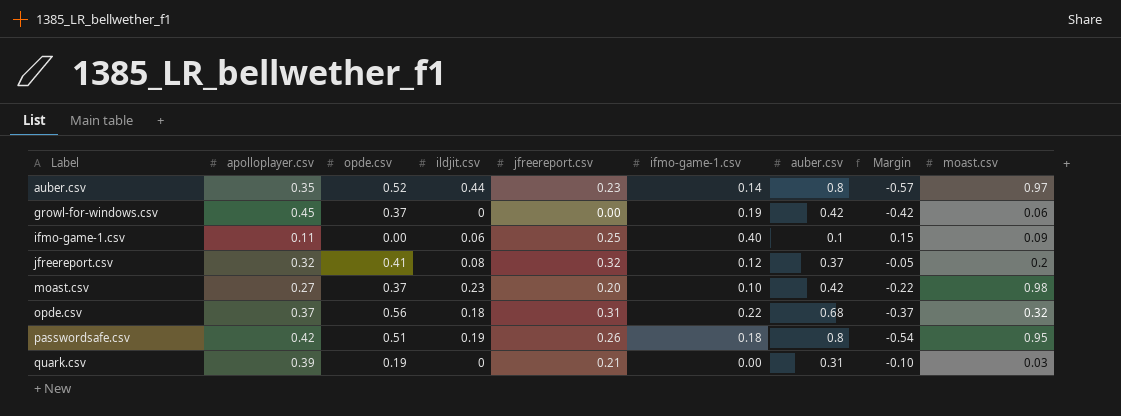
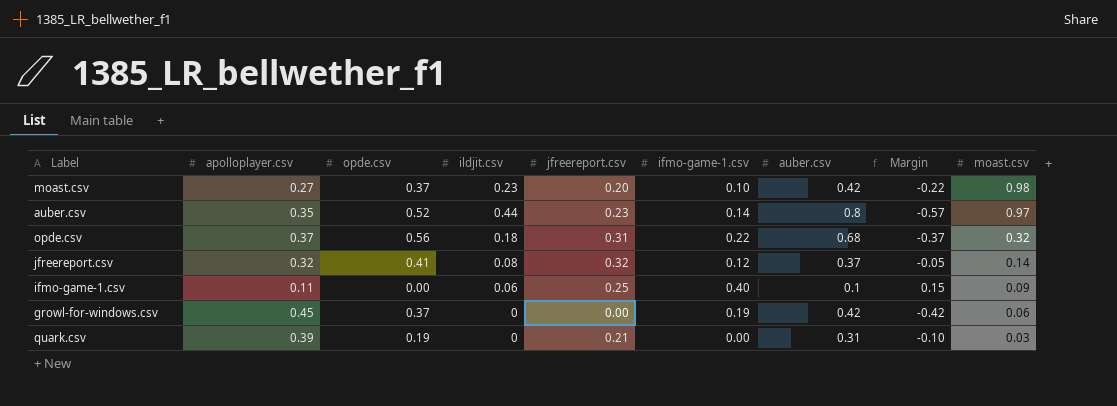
row order: Label ascending -> moast.csv descending
row passwordsafe.csv: 0.42 | 0.51 | 0.19 | 0.26 | 0.18 | 0.8 | -0.54 | 0.95 -> none
jfreereport.csv | moast.csv: 0.2 -> 0.14

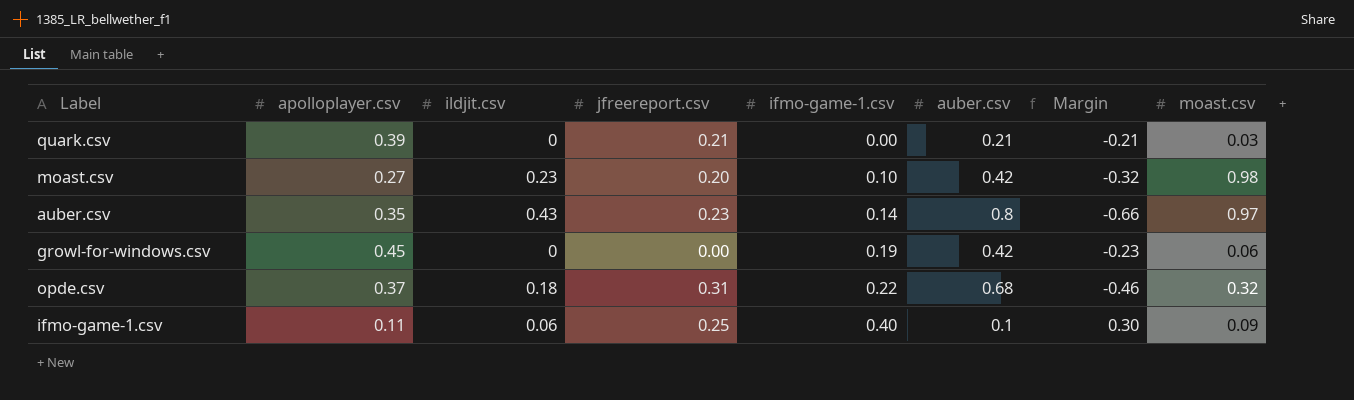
row order: moast.csv descending -> ifmo-game-1.csv ascending
column opde.csv | position: 3 -> none
column Margin | formula: [jfreereport.csv] - [auber.csv] -> [ifmo-game-1.csv] - [auber.csv]
row jfreereport.csv: 0.32 | 0.41 | 0.08 | 0.32 | 0.12 | 0.37 | -0.05 | 0.14 -> none
quark.csv | auber.csv: 0.31 -> 0.21
auber.csv | ildjit.csv: 0.44 -> 0.43

